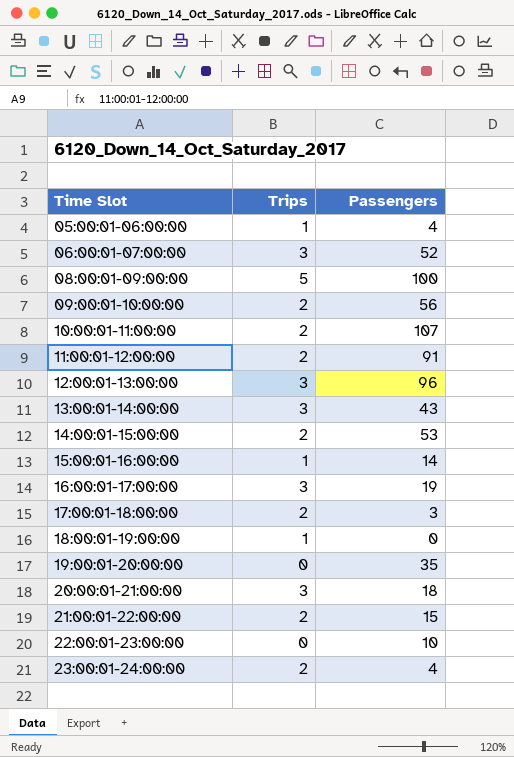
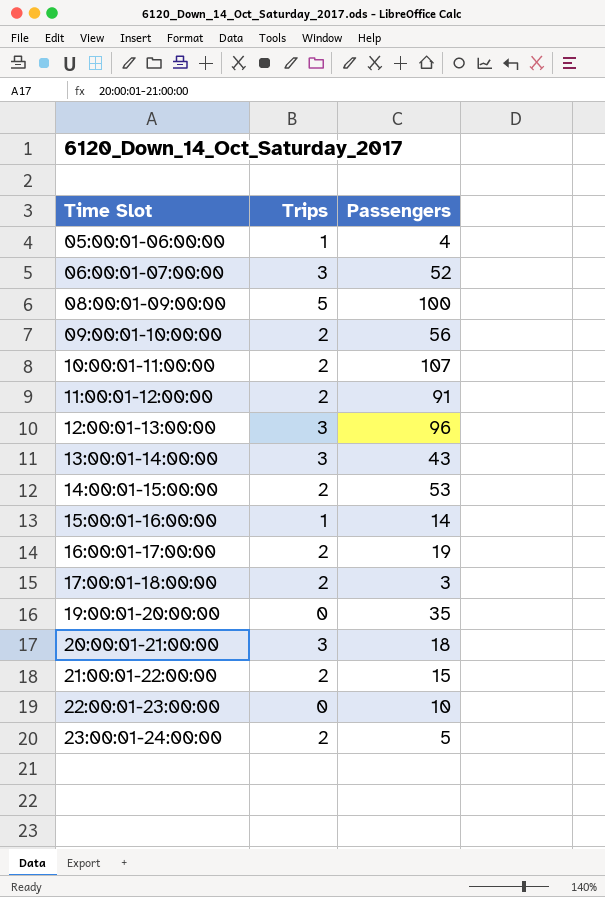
row 18:00:01-19:00:00: 1 | 0 -> none
16:00:01-17:00:00 | Trips: 3 -> 2
23:00:01-24:00:00 | Passengers: 4 -> 5

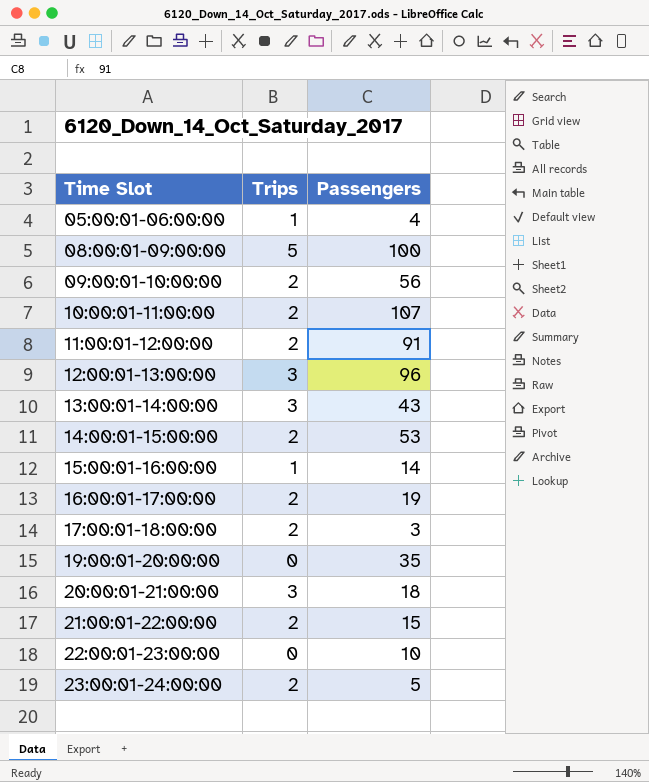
row 06:00:01-07:00:00: 3 | 52 -> none

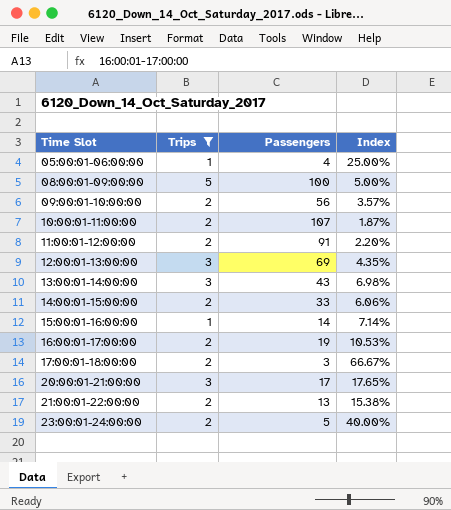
filter: none -> Trips != 0
column Index | formula: none -> [Trips] / [Passengers]
12:00:01-13:00:00 | Passengers: 96 -> 69
14:00:01-15:00:00 | Passengers: 53 -> 33
20:00:01-21:00:00 | Passengers: 18 -> 17
21:00:01-22:00:00 | Passengers: 15 -> 13

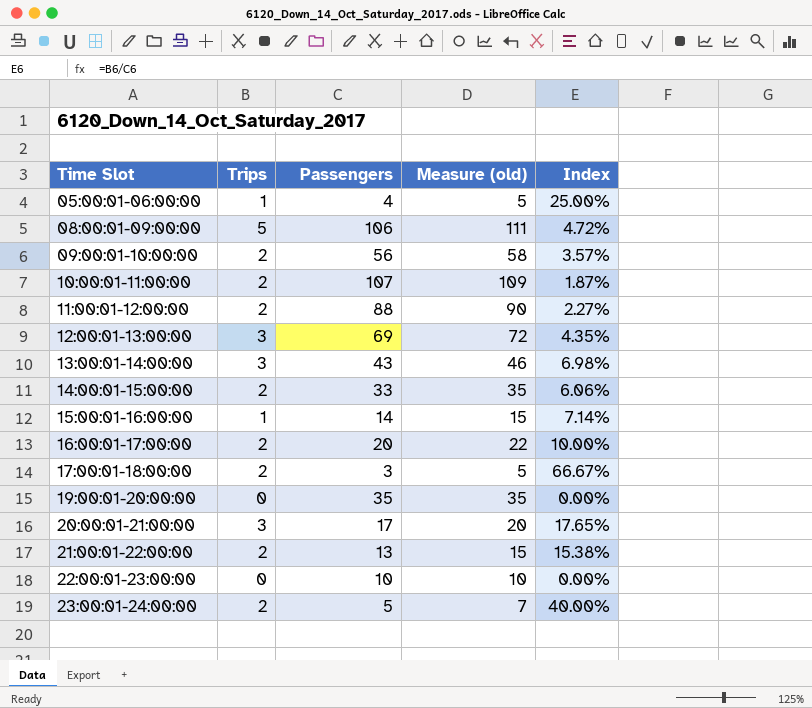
filter: Trips != 0 -> none
column Measure (old) | formula: none -> [Trips] + [Passengers]
08:00:01-09:00:00 | Passengers: 100 -> 106
08:00:01-09:00:00 | Index: 5.00% -> 4.72%
11:00:01-12:00:00 | Passengers: 91 -> 88
11:00:01-12:00:00 | Index: 2.20% -> 2.27%
16:00:01-17:00:00 | Passengers: 19 -> 20
16:00:01-17:00:00 | Index: 10.53% -> 10.00%

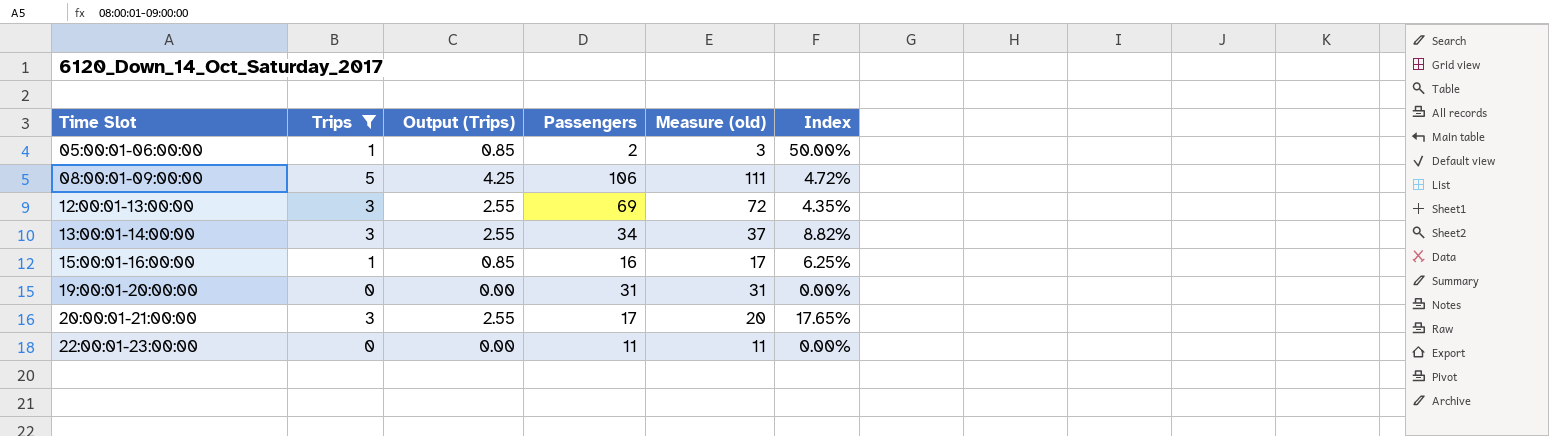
filter: none -> Trips != 2
column Output (Trips) | formula: none -> [Trips] * 0.85
05:00:01-06:00:00 | Passengers: 4 -> 2
05:00:01-06:00:00 | Measure (old): 5 -> 3
05:00:01-06:00:00 | Index: 25.00% -> 50.00%
13:00:01-14:00:00 | Passengers: 43 -> 34
13:00:01-14:00:00 | Measure (old): 46 -> 37
13:00:01-14:00:00 | Index: 6.98% -> 8.82%
15:00:01-16:00:00 | Passengers: 14 -> 16
15:00:01-16:00:00 | Measure (old): 15 -> 17
15:00:01-16:00:00 | Index: 7.14% -> 6.25%
19:00:01-20:00:00 | Passengers: 35 -> 31
19:00:01-20:00:00 | Measure (old): 35 -> 31
22:00:01-23:00:00 | Passengers: 10 -> 11
22:00:01-23:00:00 | Measure (old): 10 -> 11

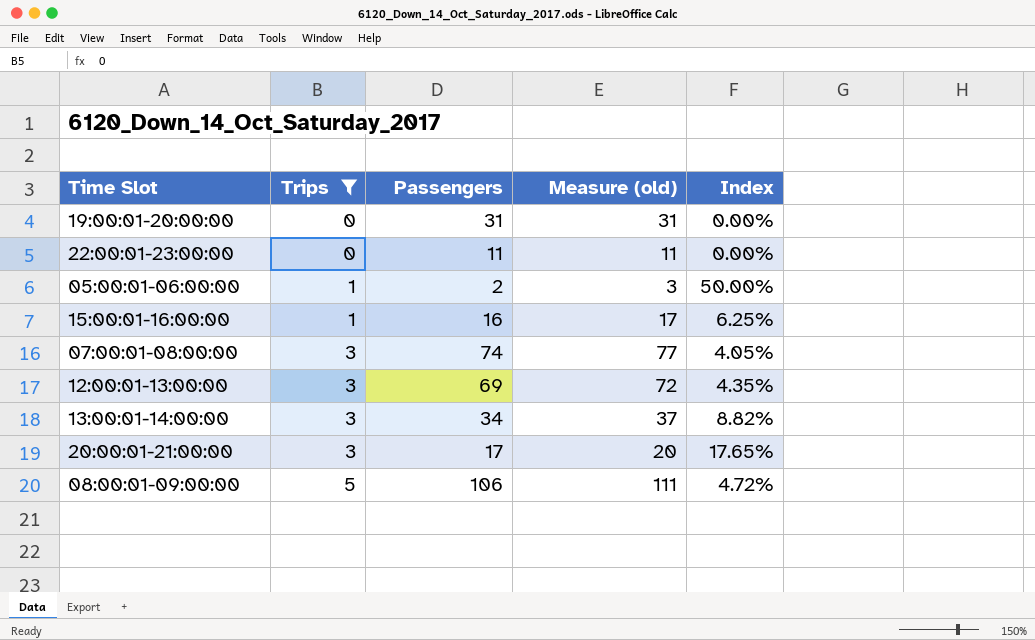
row order: Time Slot ascending -> Trips ascending
column Output (Trips) | formula: [Trips] * 0.85 -> none
row 07:00:01-08:00:00: none -> 3 | 74 | 77 | 4.05%

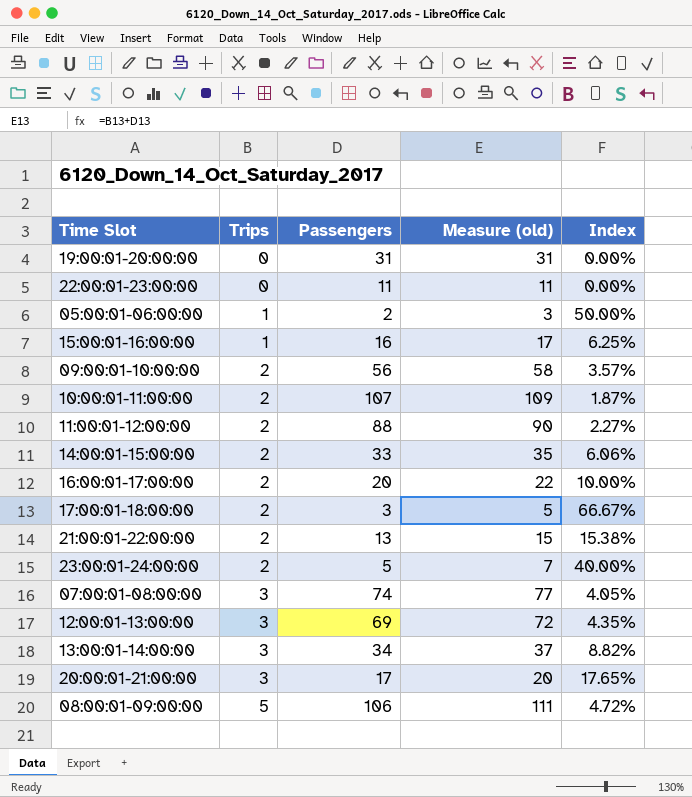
filter: Trips != 2 -> none

